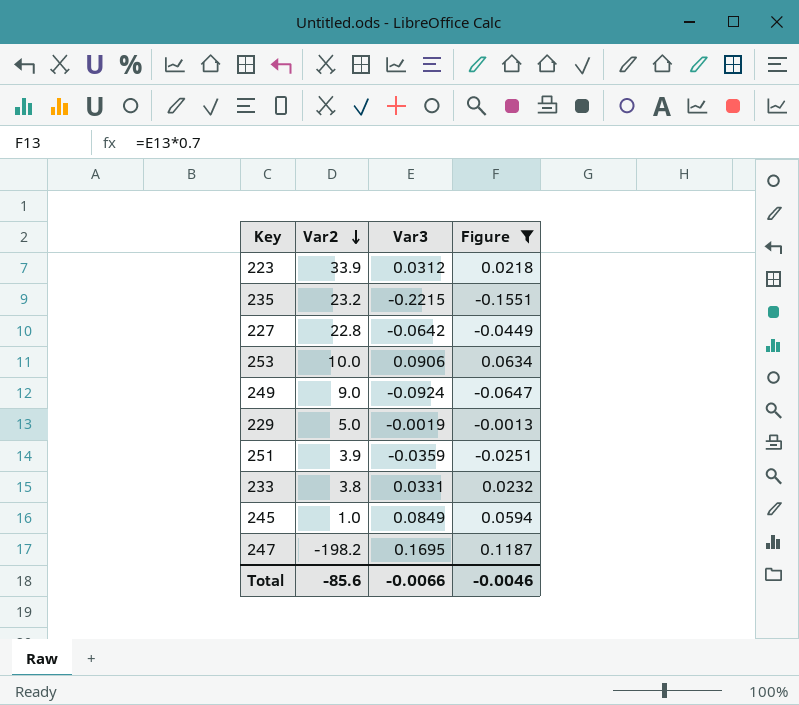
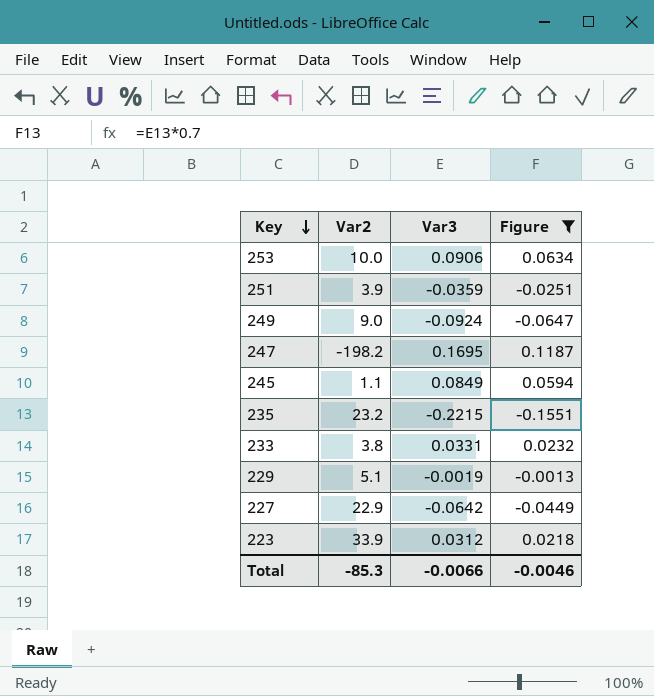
row order: Var2 descending -> Key descending
245 | Var2: 1.0 -> 1.1
229 | Var2: 5.0 -> 5.1
227 | Var2: 22.8 -> 22.9
Total | Var2: -85.6 -> -85.3

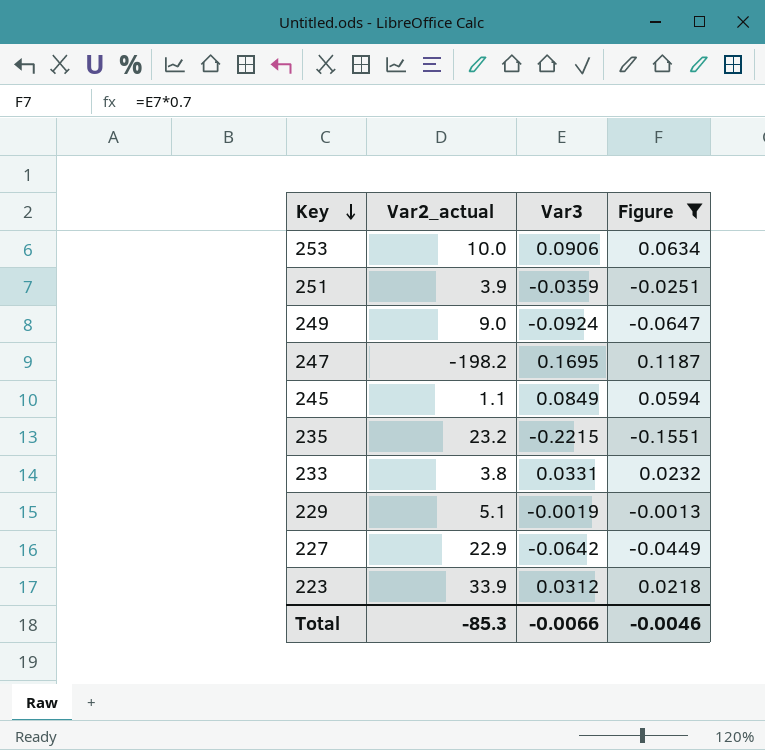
column name: Var2 -> Var2_actual

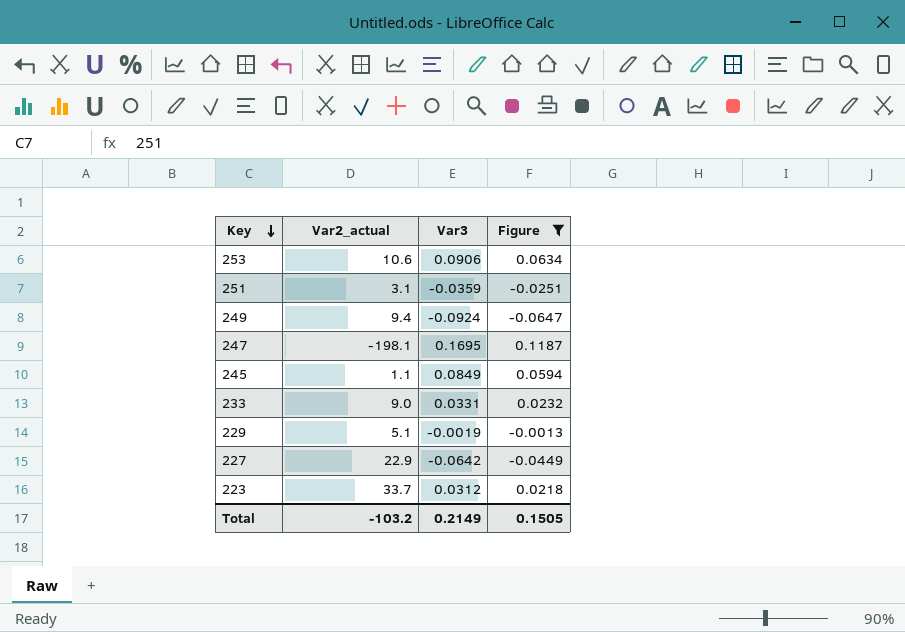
row 235: 23.2 | -0.2215 | -0.1551 -> none
253 | Var2_actual: 10.0 -> 10.6
251 | Var2_actual: 3.9 -> 3.1
249 | Var2_actual: 9.0 -> 9.4
247 | Var2_actual: -198.2 -> -198.1
233 | Var2_actual: 3.8 -> 9.0
223 | Var2_actual: 33.9 -> 33.7
Total | Var2_actual: -85.3 -> -103.2
Total | Var3: -0.0066 -> 0.2149
Total | Figure: -0.0046 -> 0.1505

